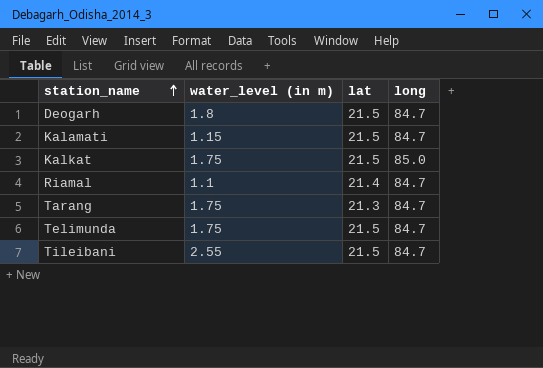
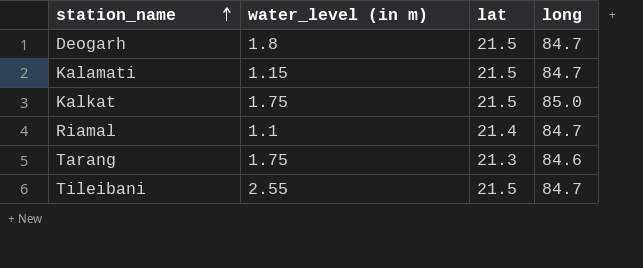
row Telimunda: 1.75 | 21.5 | 84.7 -> none
Tarang | long: 84.7 -> 84.6

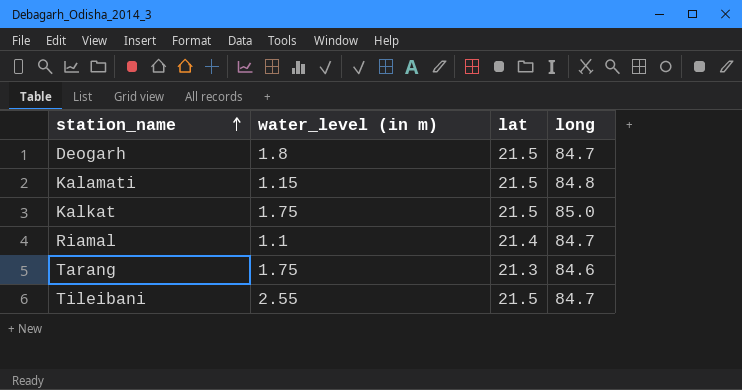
Kalamati | long: 84.7 -> 84.8

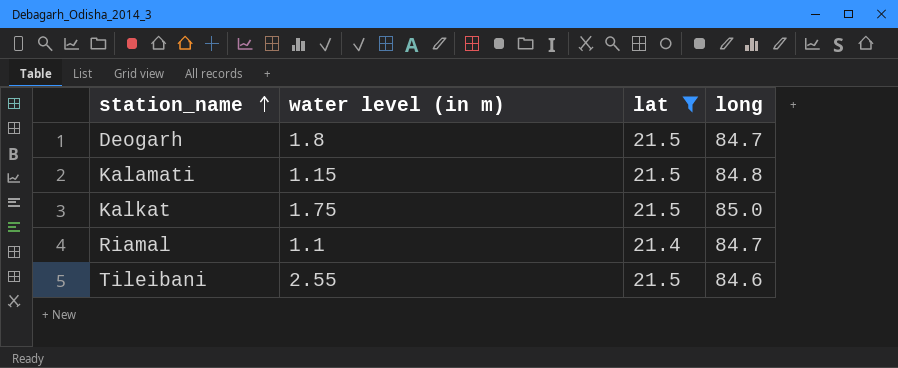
filter: none -> lat != 21.3
column name: water_level (in m) -> water level (in m)
Tileibani | long: 84.7 -> 84.6

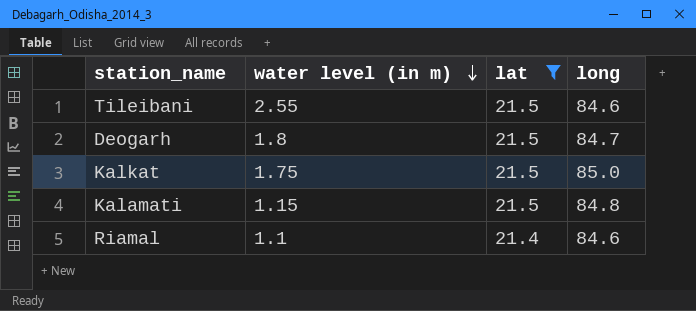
row order: station_name ascending -> water level (in m) descending
Riamal | long: 84.7 -> 84.6

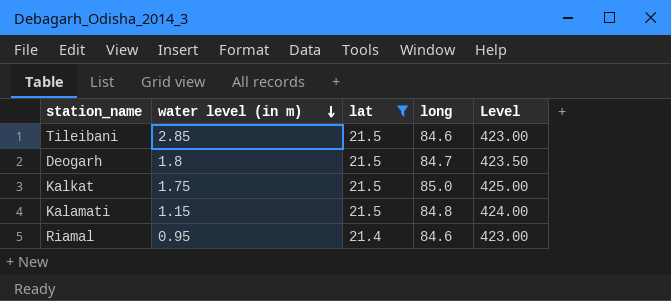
column Level | formula: none -> [long] * 5
Tileibani | water level (in m): 2.55 -> 2.85
Riamal | water level (in m): 1.1 -> 0.95

